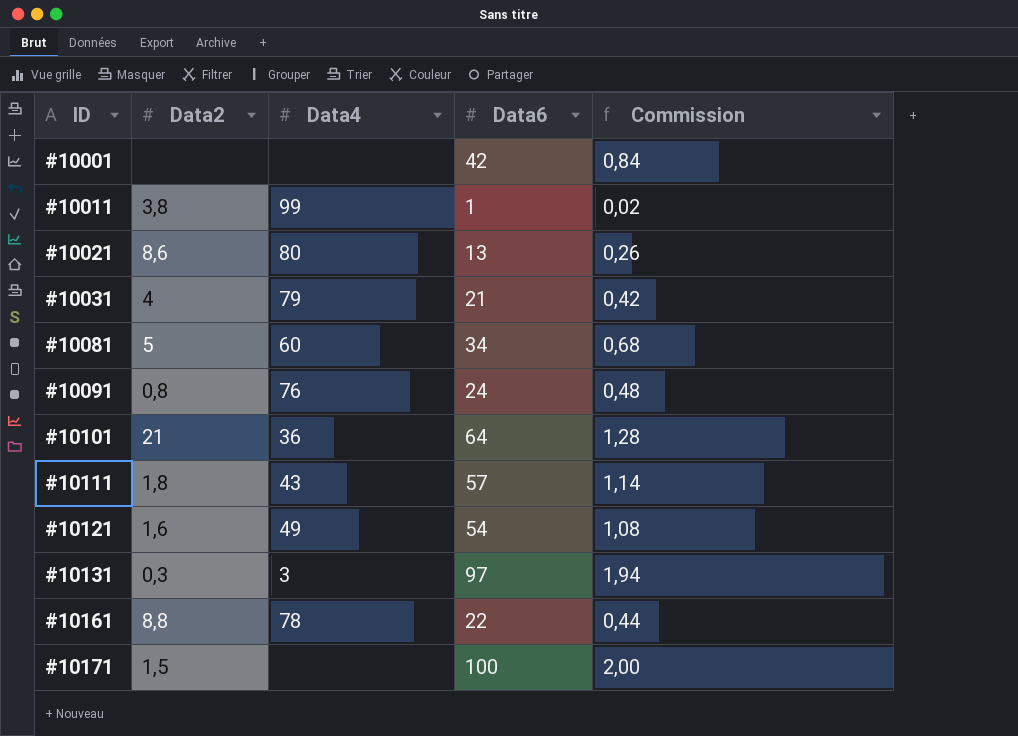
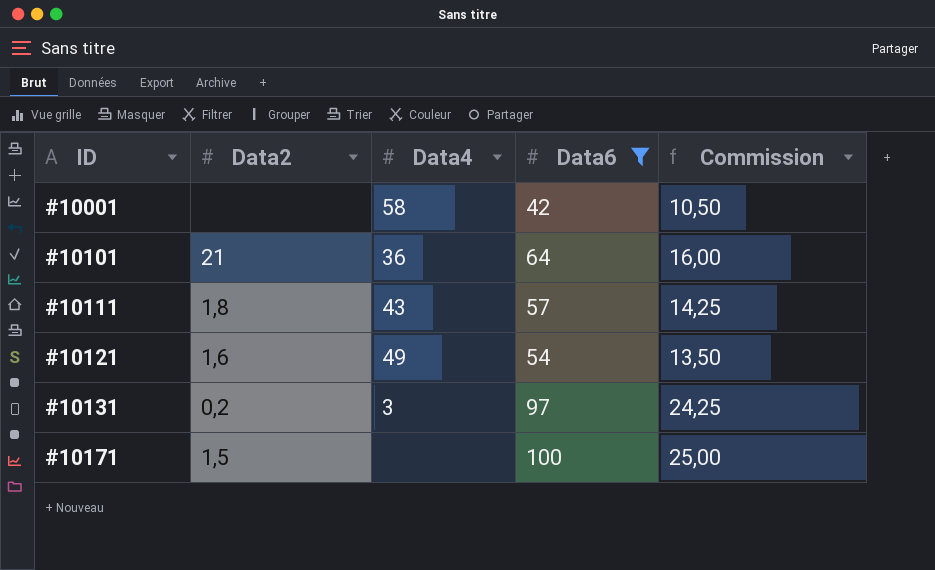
filter: none -> Data6 >= 42
column Commission | formula: [Data6] * 0,02 -> [Data6] * 0,25
#10001 | Data4: none -> 58
#10131 | Data2: 0,3 -> 0,2

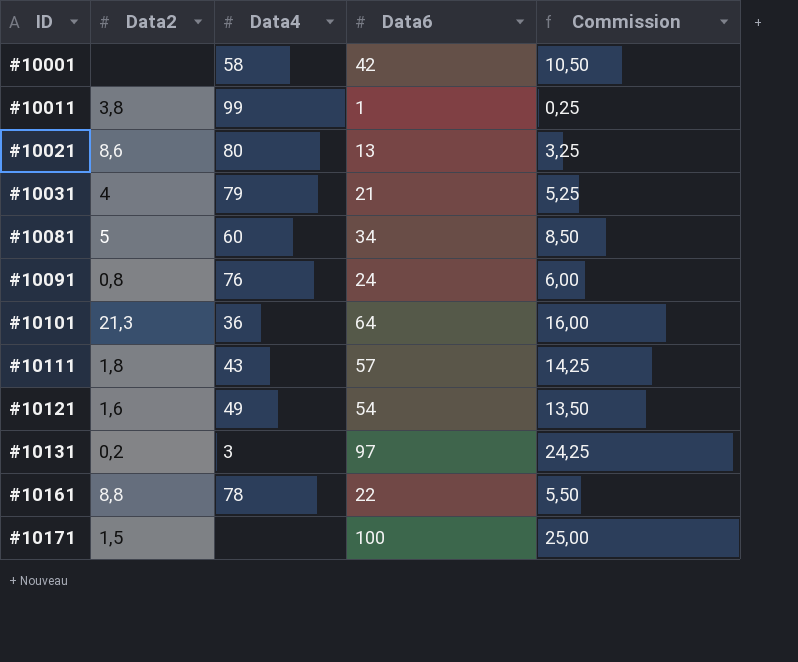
filter: Data6 >= 42 -> none
#10101 | Data2: 21 -> 21,3

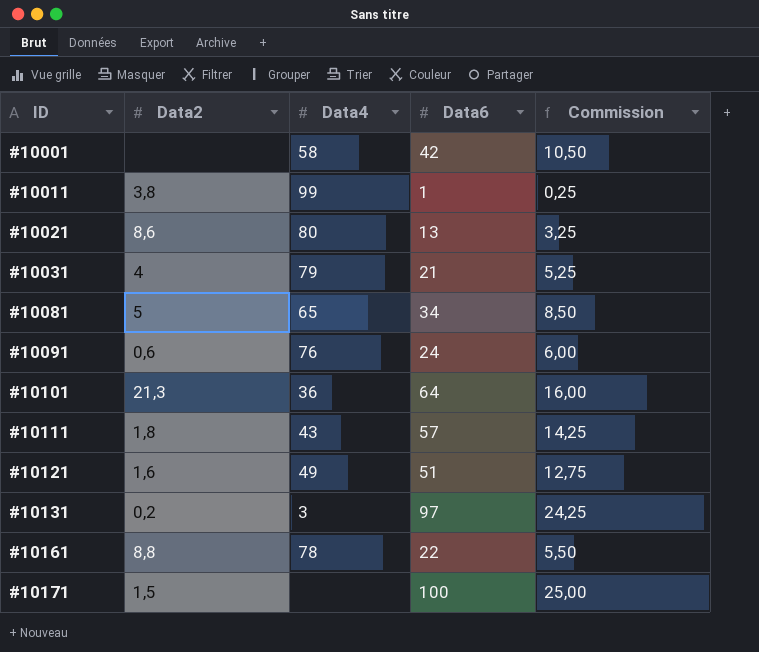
#10081 | Data4: 60 -> 65
#10091 | Data2: 0,8 -> 0,6
#10121 | Data6: 54 -> 51
#10121 | Commission: 13,50 -> 12,75

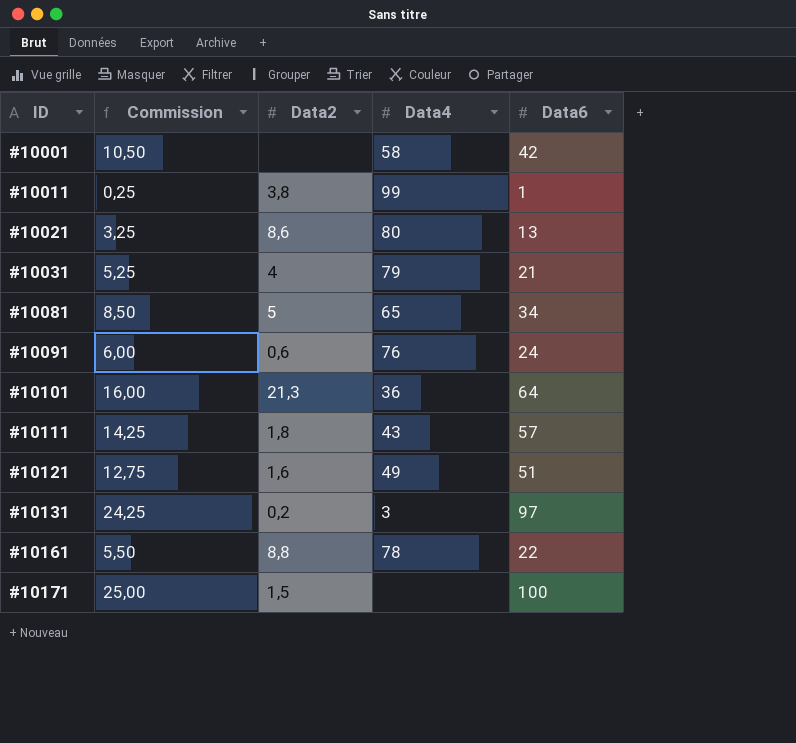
column Commission | position: 5 -> 2

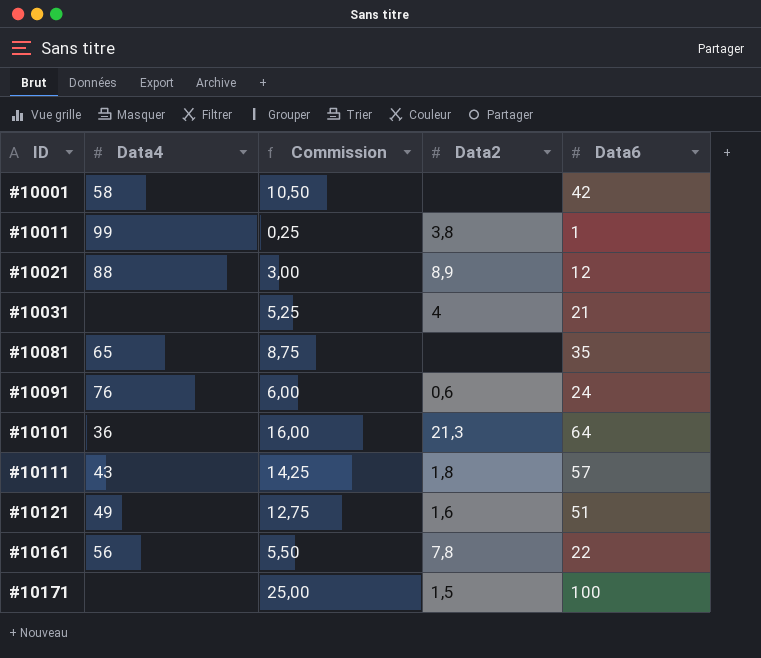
column Data4 | position: 4 -> 2
row #10131: 24,25 | 0,2 | 3 | 97 -> none
#10021 | Data4: 80 -> 88
#10021 | Commission: 3,25 -> 3,00
#10021 | Data2: 8,6 -> 8,9
#10021 | Data6: 13 -> 12
#10031 | Data4: 79 -> none
#10081 | Commission: 8,50 -> 8,75
#10081 | Data2: 5 -> none
#10081 | Data6: 34 -> 35
#10161 | Data4: 78 -> 56
#10161 | Data2: 8,8 -> 7,8

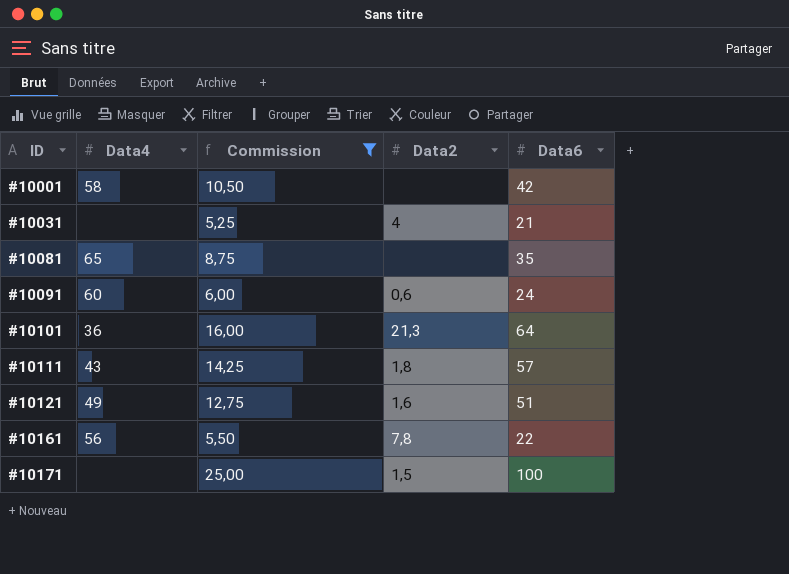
filter: none -> Commission >= 5,25
#10091 | Data4: 76 -> 60

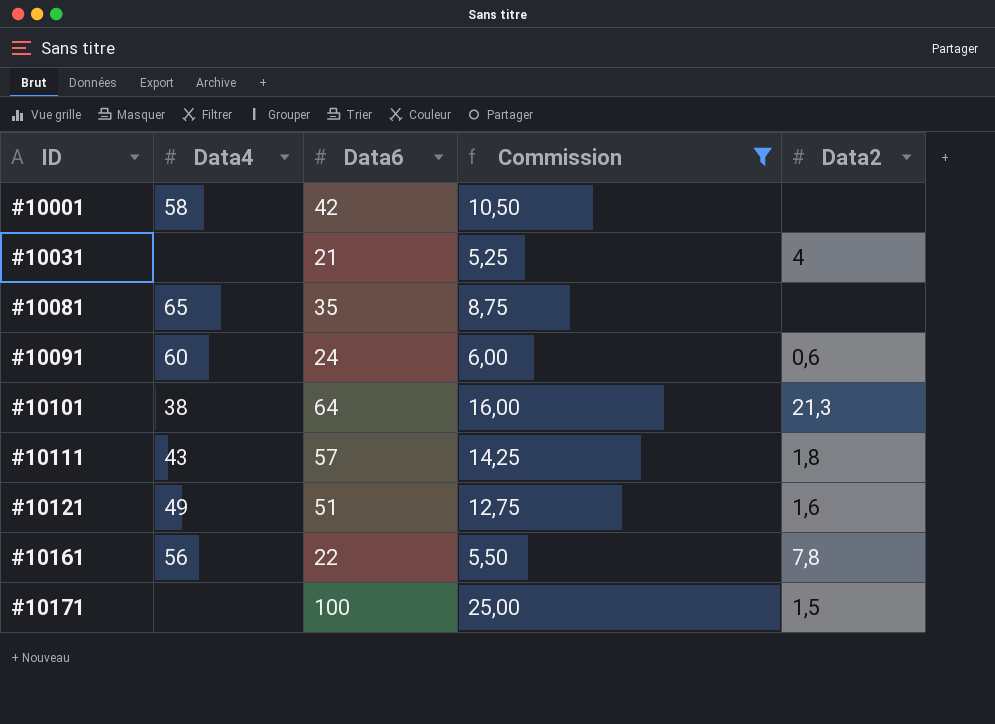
column Data6 | position: 5 -> 3
#10101 | Data4: 36 -> 38

